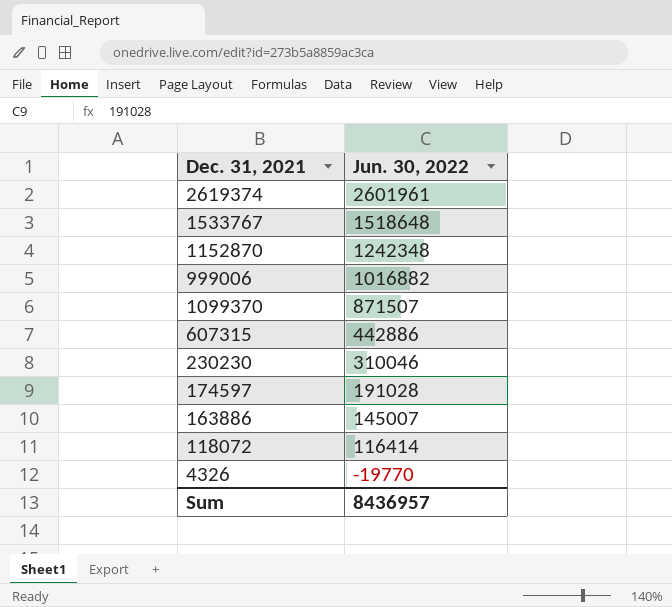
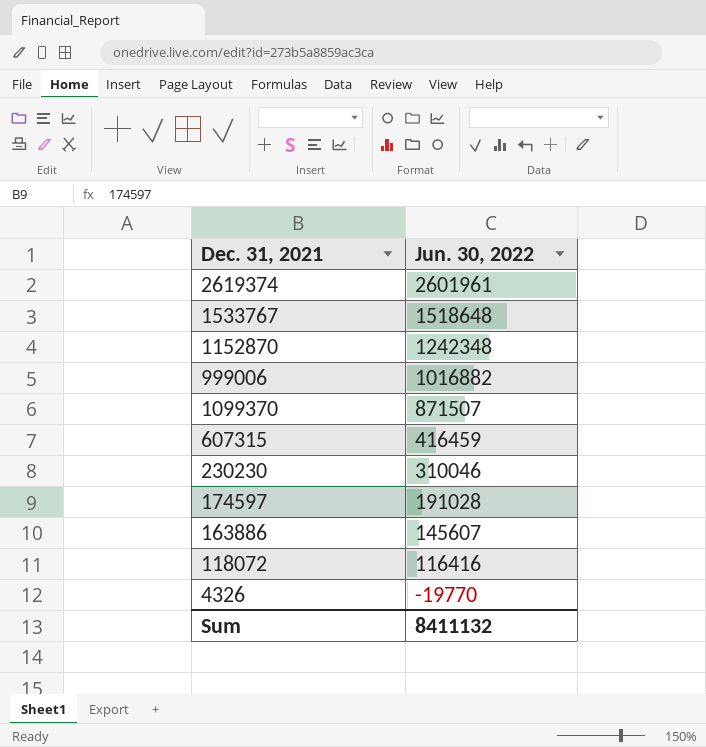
607315 | Jun. 30, 2022: 442886 -> 416459
163886 | Jun. 30, 2022: 145007 -> 145607
118072 | Jun. 30, 2022: 116414 -> 116416
Sum | Jun. 30, 2022: 8436957 -> 8411132

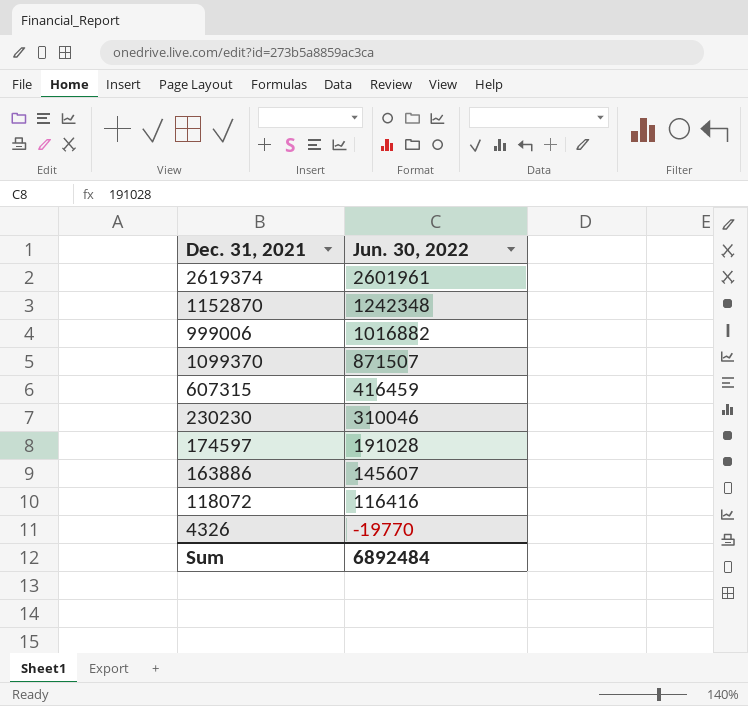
row 1533767: 1518648 -> none
Sum | Jun. 30, 2022: 8411132 -> 6892484

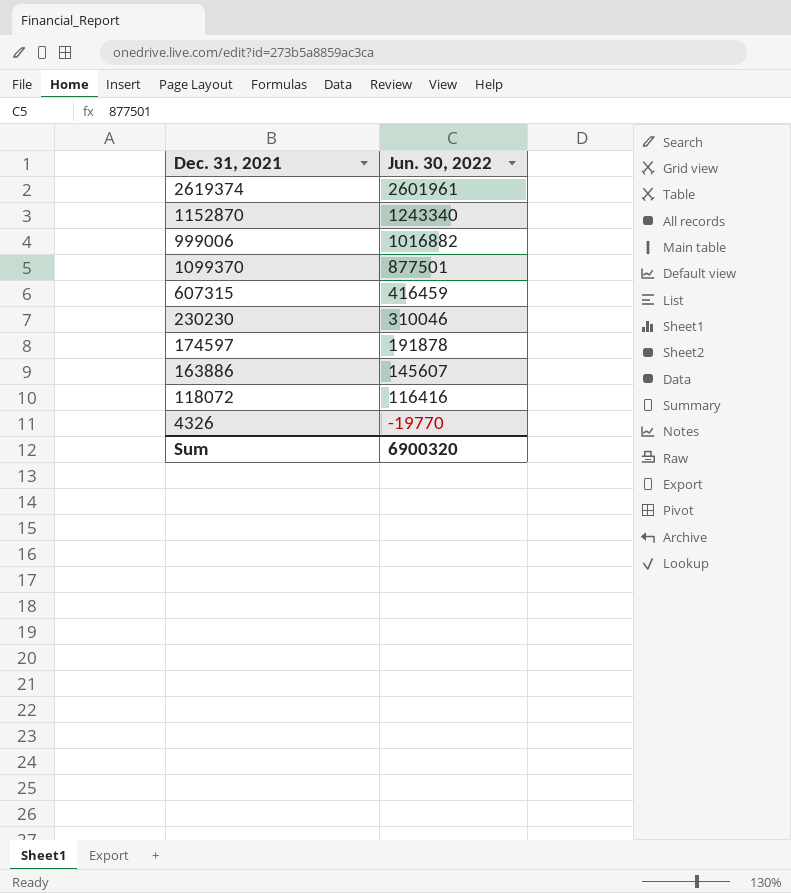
1152870 | Jun. 30, 2022: 1242348 -> 1243340
1099370 | Jun. 30, 2022: 871507 -> 877501
174597 | Jun. 30, 2022: 191028 -> 191878
Sum | Jun. 30, 2022: 6892484 -> 6900320

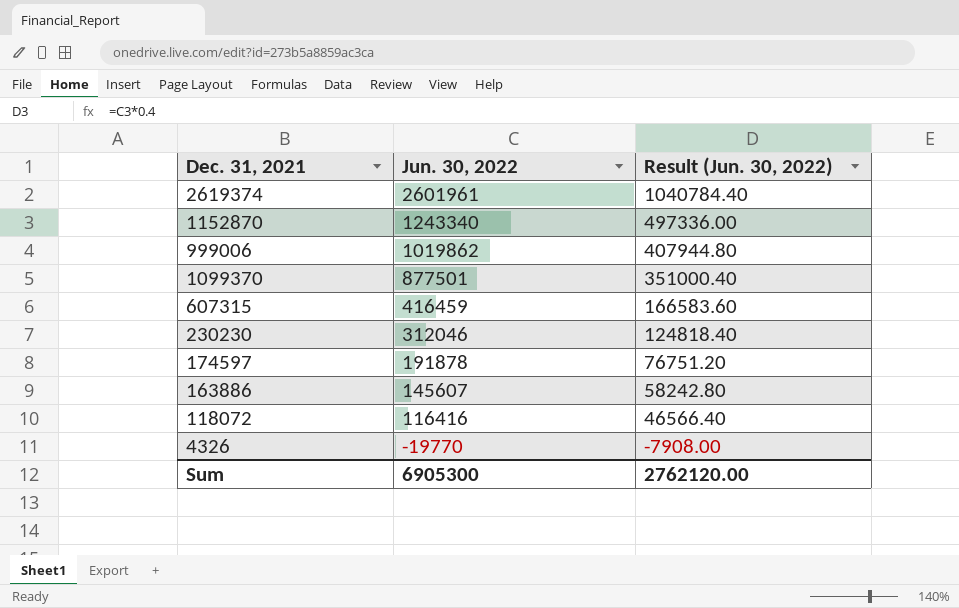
column Result (Jun. 30, 2022) | formula: none -> [Jun. 30, 2022] * 0.4
999006 | Jun. 30, 2022: 1016882 -> 1019862
230230 | Jun. 30, 2022: 310046 -> 312046
Sum | Jun. 30, 2022: 6900320 -> 6905300

